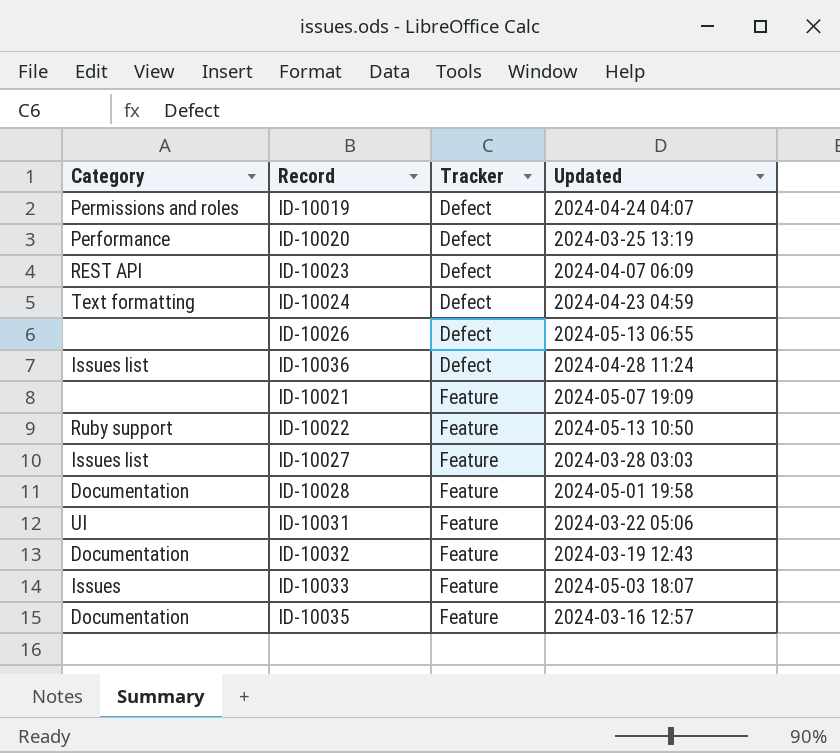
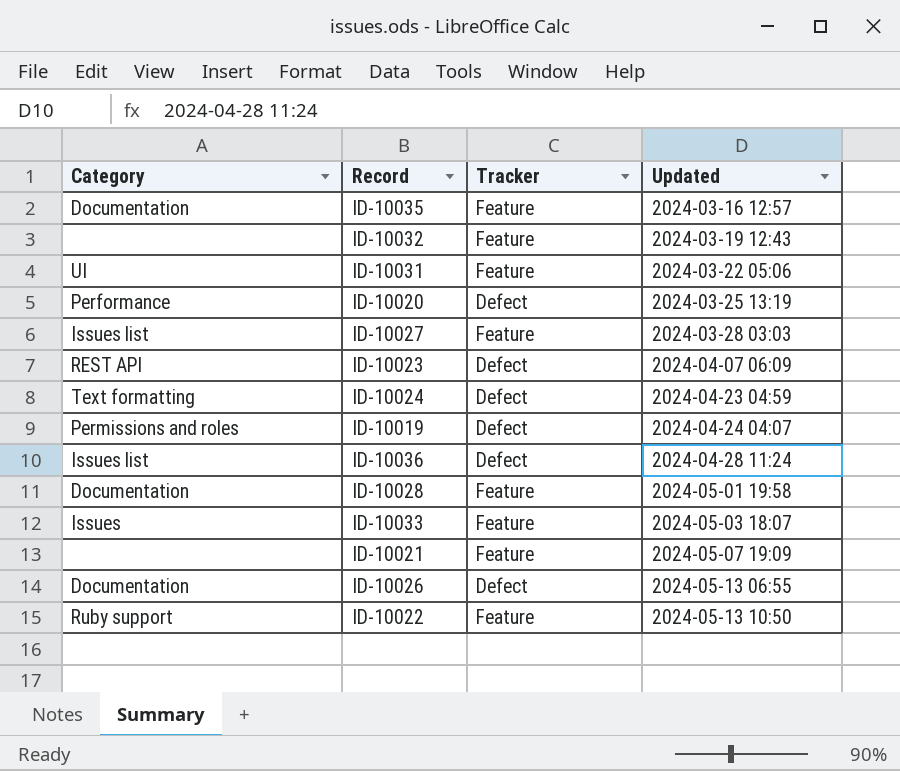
row order: Tracker ascending -> Updated ascending
ID-10032 | Category: Documentation -> none
ID-10026 | Category: none -> Documentation

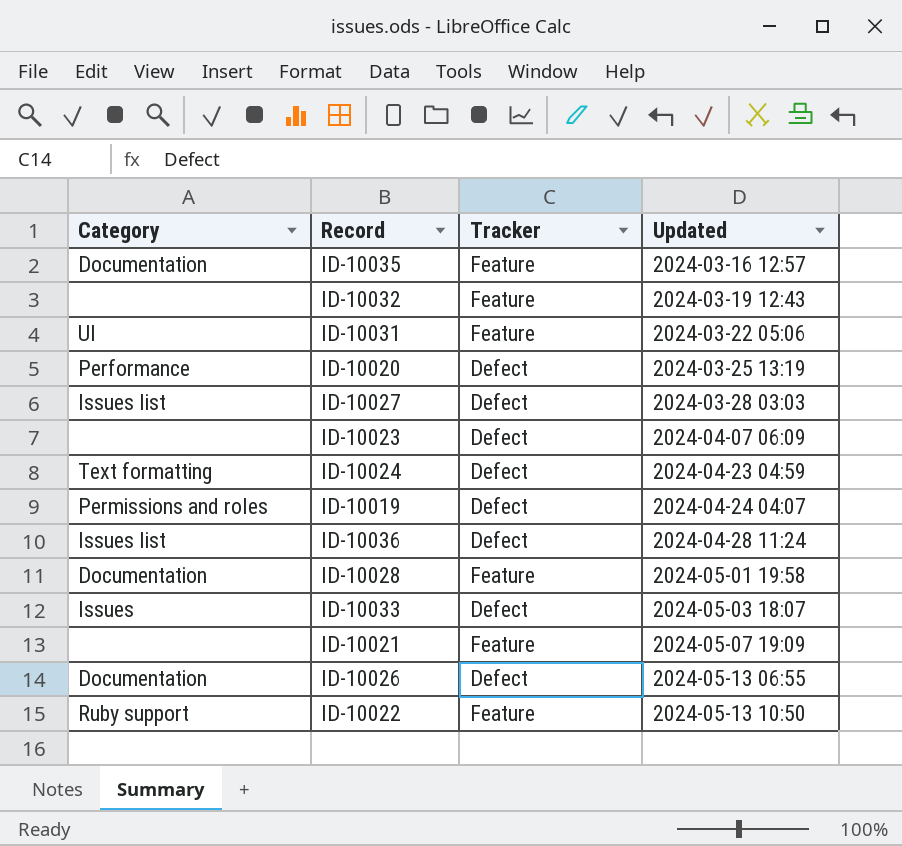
ID-10027 | Tracker: Feature -> Defect
ID-10023 | Category: REST API -> none
ID-10033 | Tracker: Feature -> Defect

